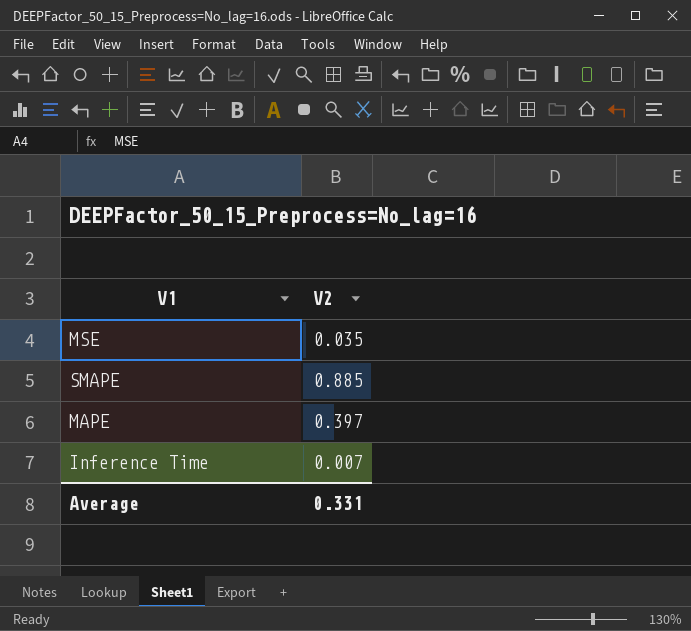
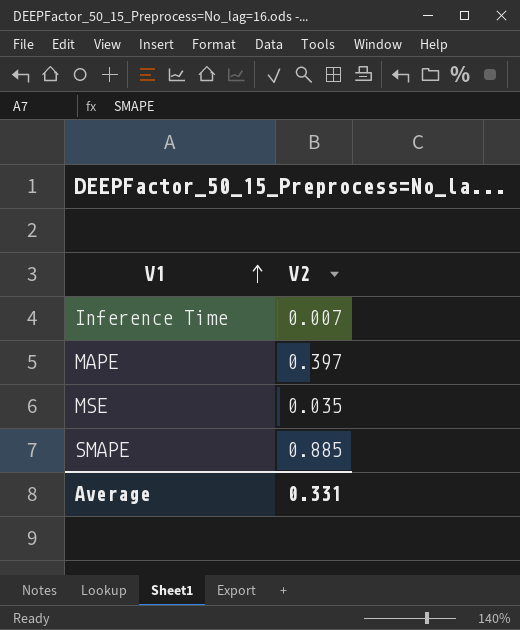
row order: none -> V1 ascending

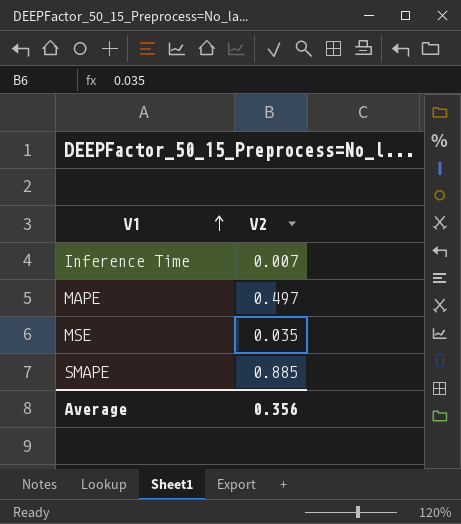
MAPE | V2: 0.397 -> 0.497
Average | V2: 0.331 -> 0.356

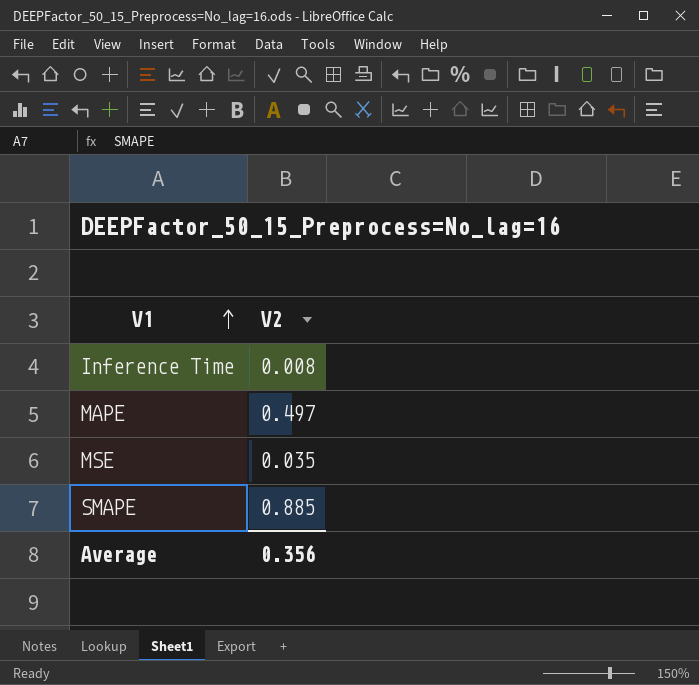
Inference Time | V2: 0.007 -> 0.008

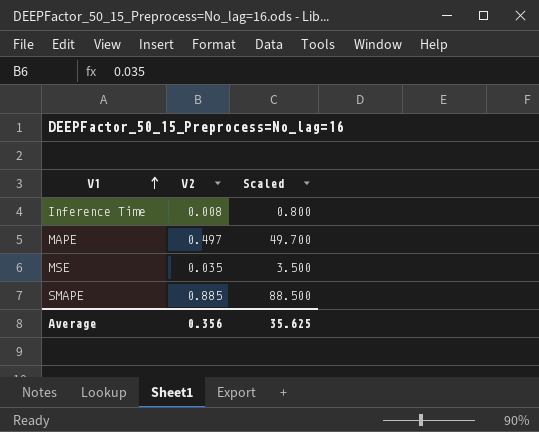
column Scaled | formula: none -> [V2] * 100

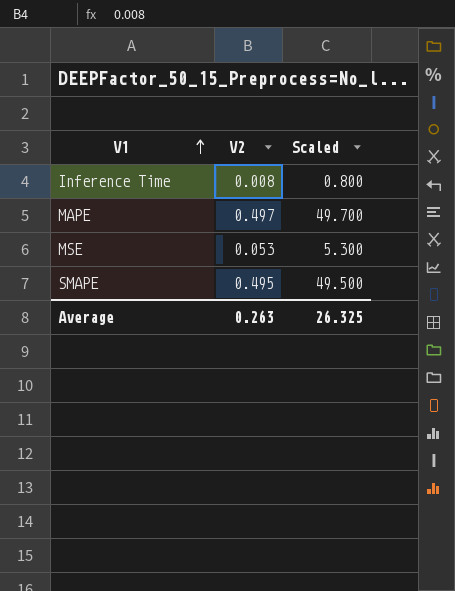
MSE | V2: 0.035 -> 0.053
MSE | Scaled: 3.500 -> 5.300
SMAPE | V2: 0.885 -> 0.495
SMAPE | Scaled: 88.500 -> 49.500
Average | V2: 0.356 -> 0.263
Average | Scaled: 35.625 -> 26.325

